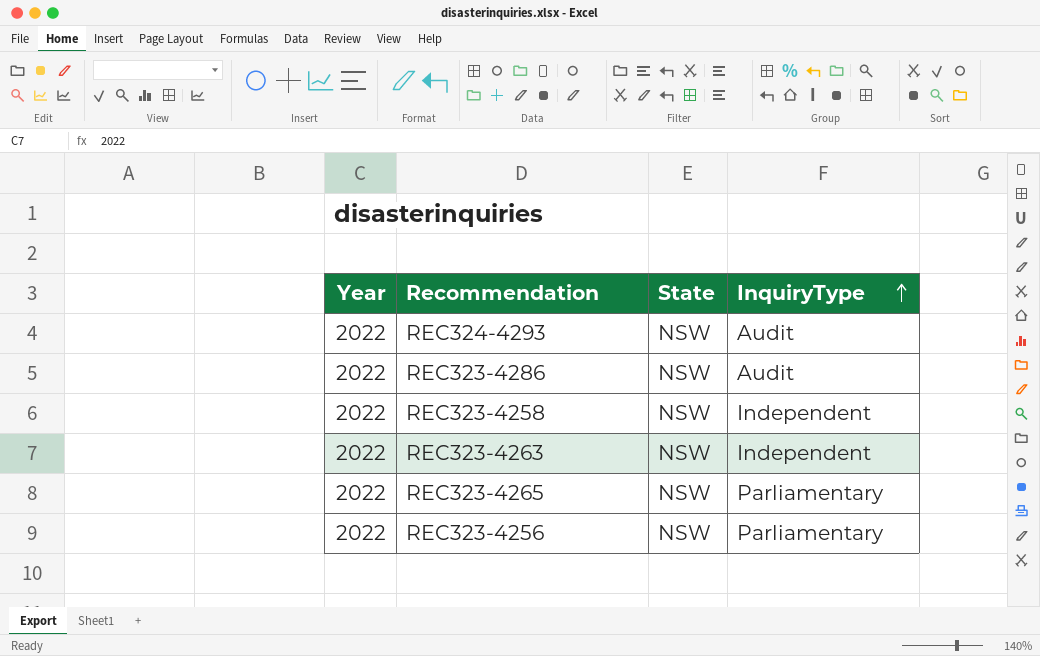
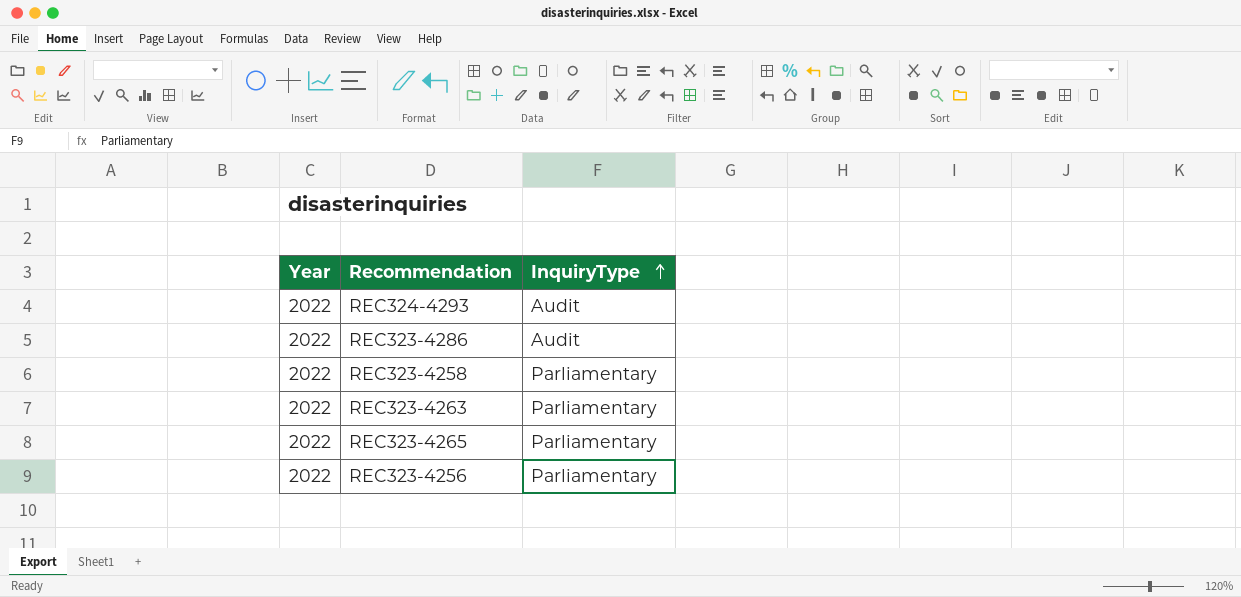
column State | position: 3 -> none
REC323-4258 | InquiryType: Independent -> Parliamentary
REC323-4263 | InquiryType: Independent -> Parliamentary

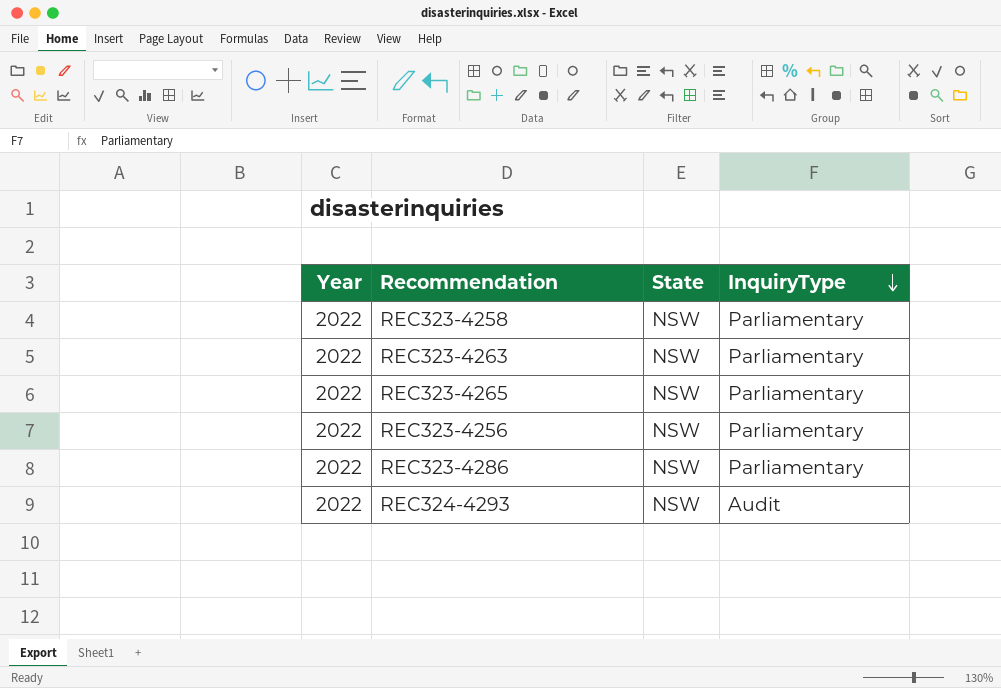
row order: InquiryType ascending -> InquiryType descending
column State | position: none -> 3
REC323-4286 | InquiryType: Audit -> Parliamentary

